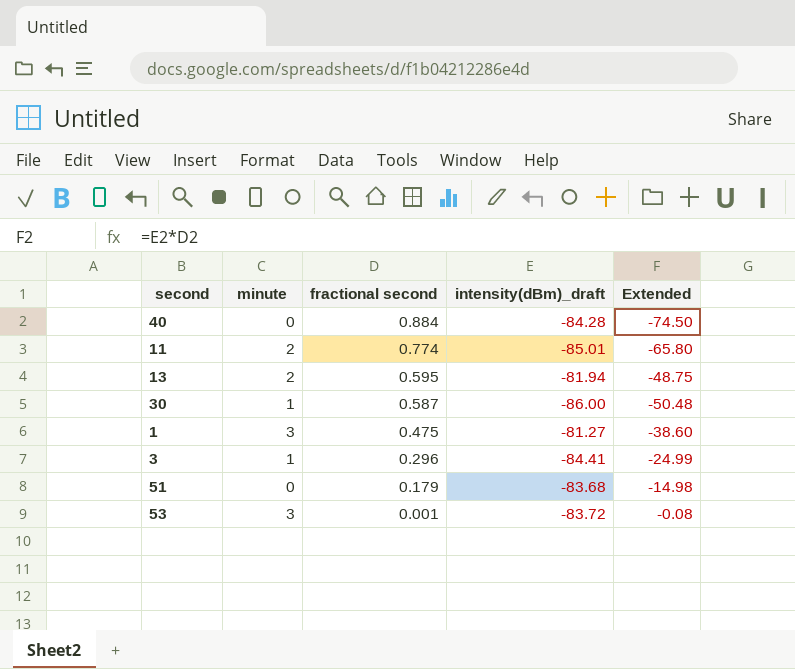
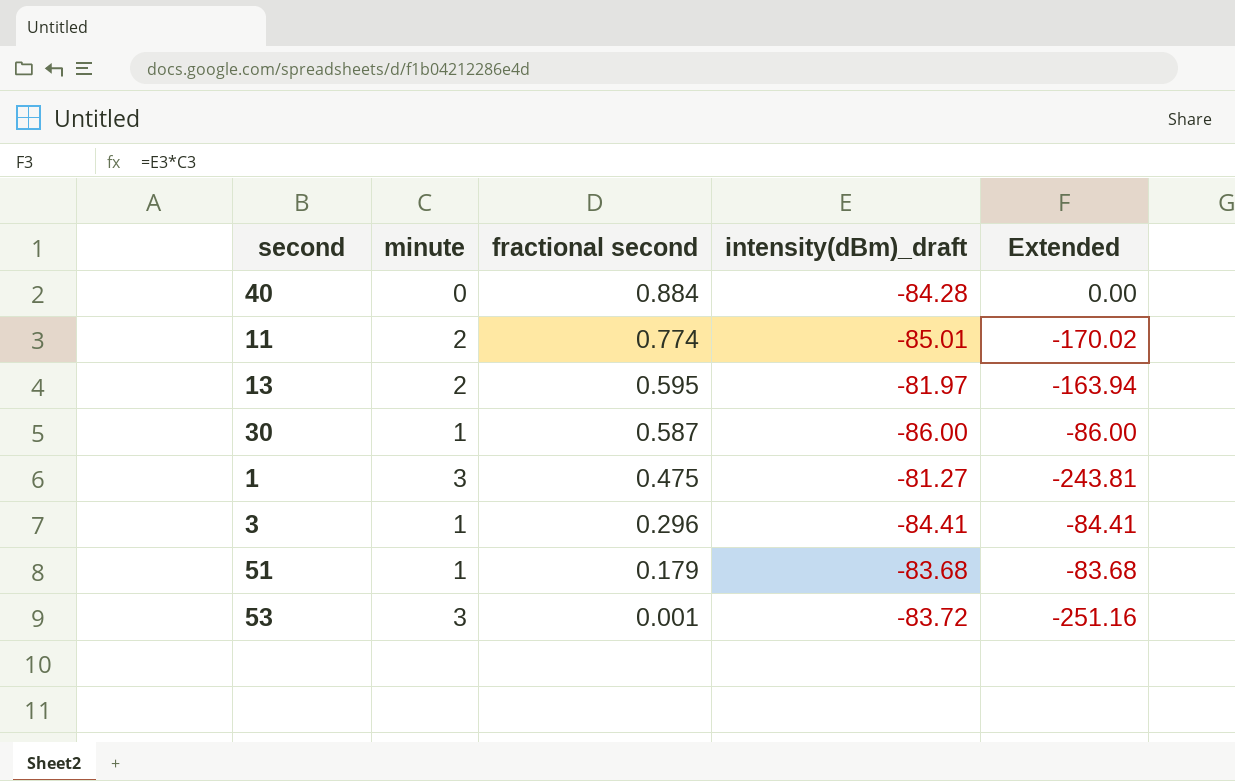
column Extended | formula: [fractional second] * [intensity(dBm)_draft] -> [minute] * [intensity(dBm)_draft]
13 | intensity(dBm)_draft: -81.94 -> -81.97
51 | minute: 0 -> 1

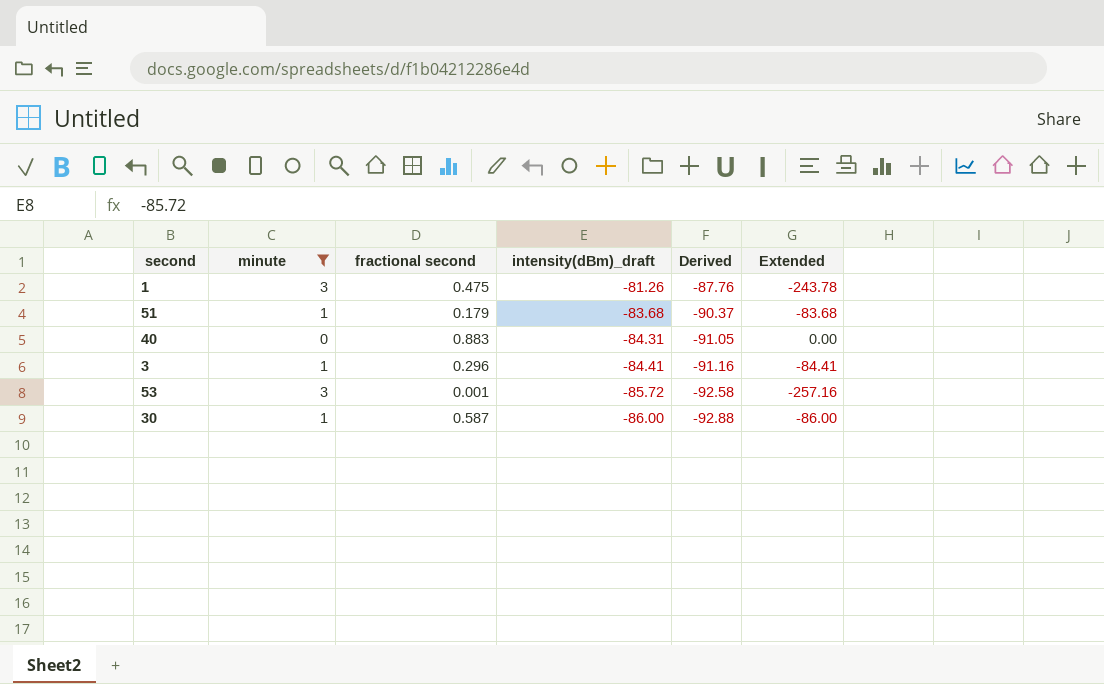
filter: none -> minute != 2
row order: fractional second descending -> intensity(dBm)_draft descending
column Derived | formula: none -> [intensity(dBm)_draft] * 1.08
1 | intensity(dBm)_draft: -81.27 -> -81.26
1 | Extended: -243.81 -> -243.78
40 | fractional second: 0.884 -> 0.883
40 | intensity(dBm)_draft: -84.28 -> -84.31
53 | intensity(dBm)_draft: -83.72 -> -85.72
53 | Extended: -251.16 -> -257.16

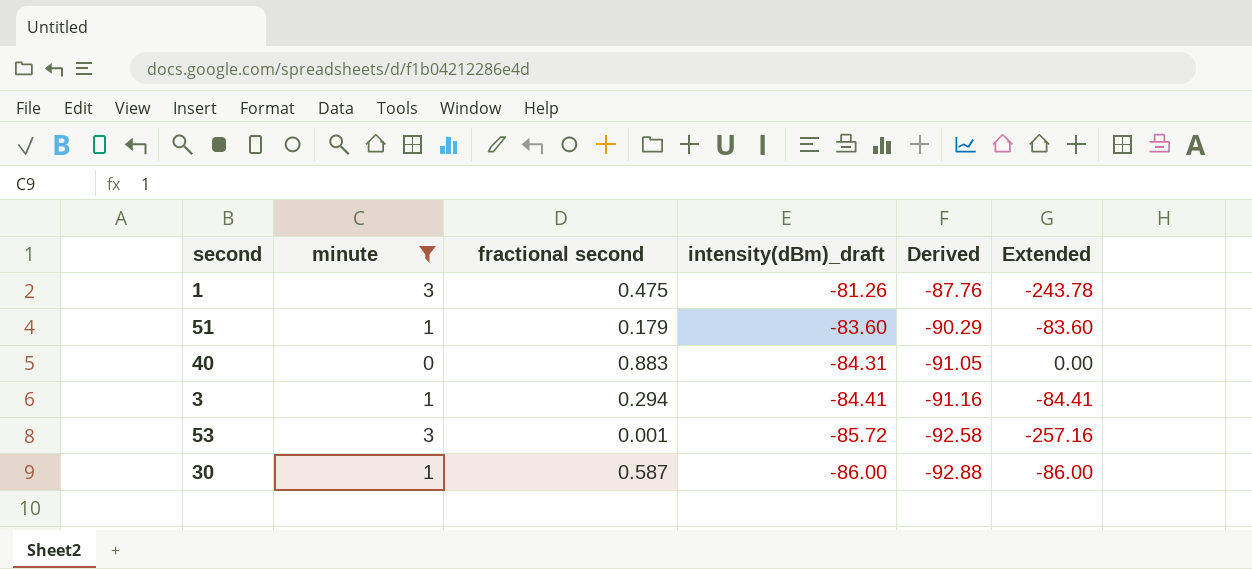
51 | intensity(dBm)_draft: -83.68 -> -83.60
51 | Derived: -90.37 -> -90.29
51 | Extended: -83.68 -> -83.60
3 | fractional second: 0.296 -> 0.294

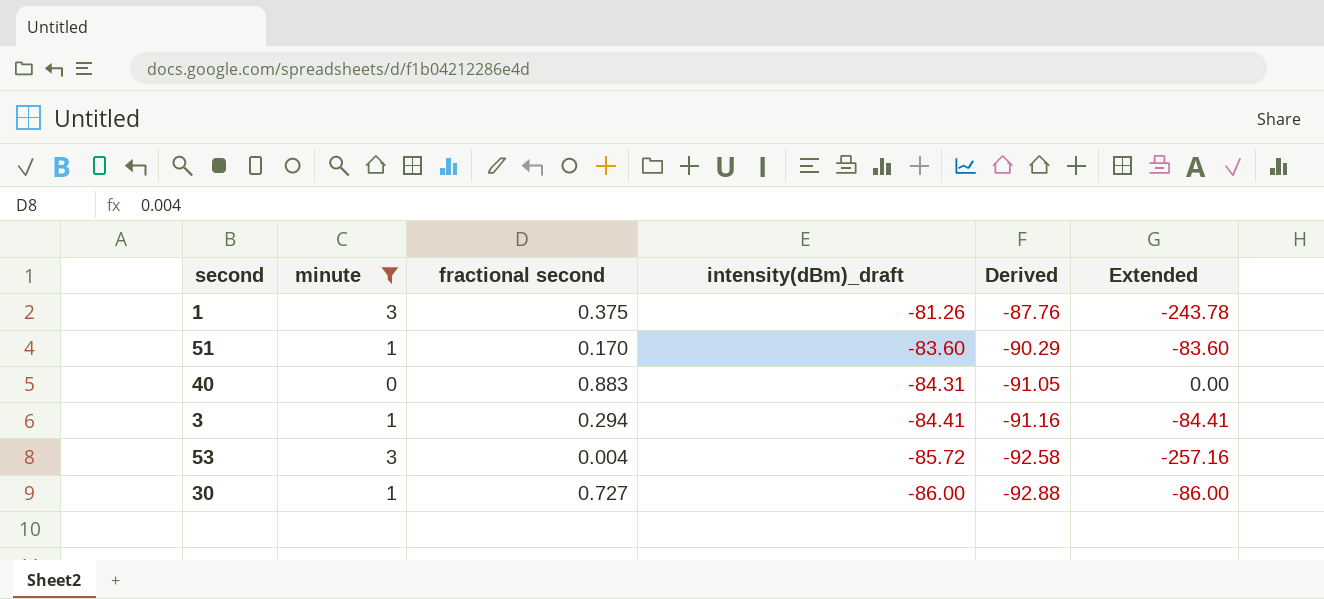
1 | fractional second: 0.475 -> 0.375
51 | fractional second: 0.179 -> 0.170
53 | fractional second: 0.001 -> 0.004
30 | fractional second: 0.587 -> 0.727

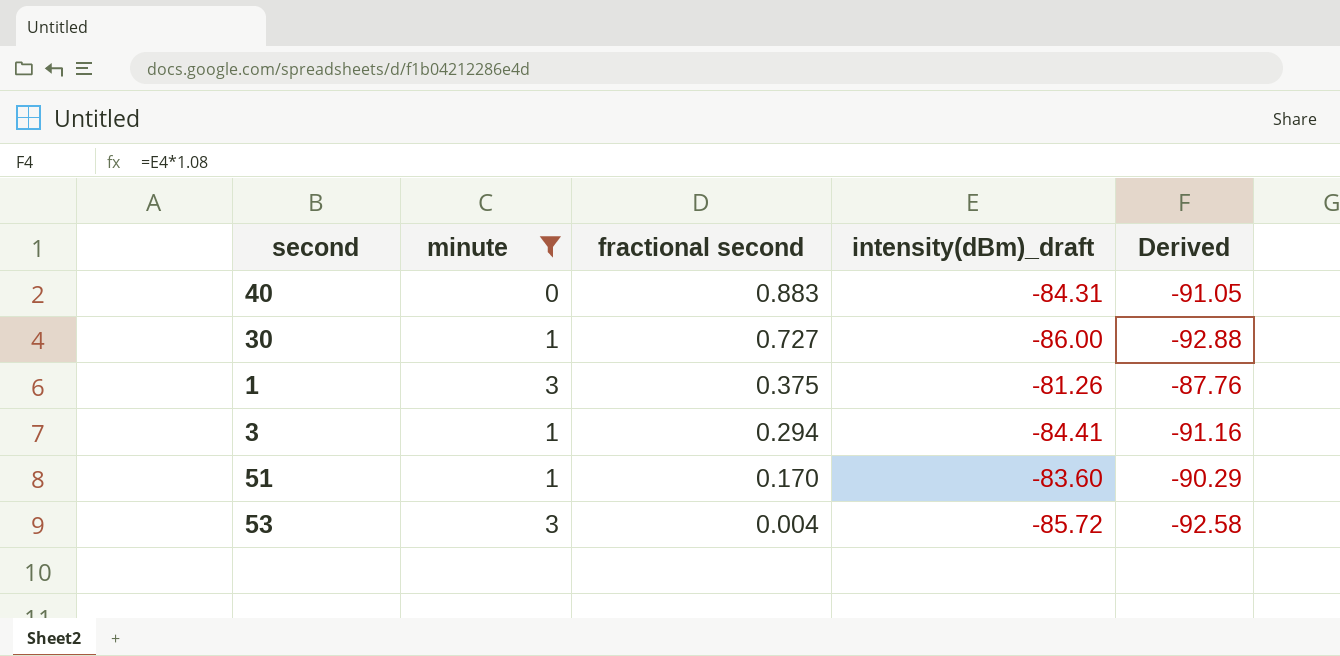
row order: intensity(dBm)_draft descending -> fractional second descending
column Extended | formula: [minute] * [intensity(dBm)_draft] -> none

